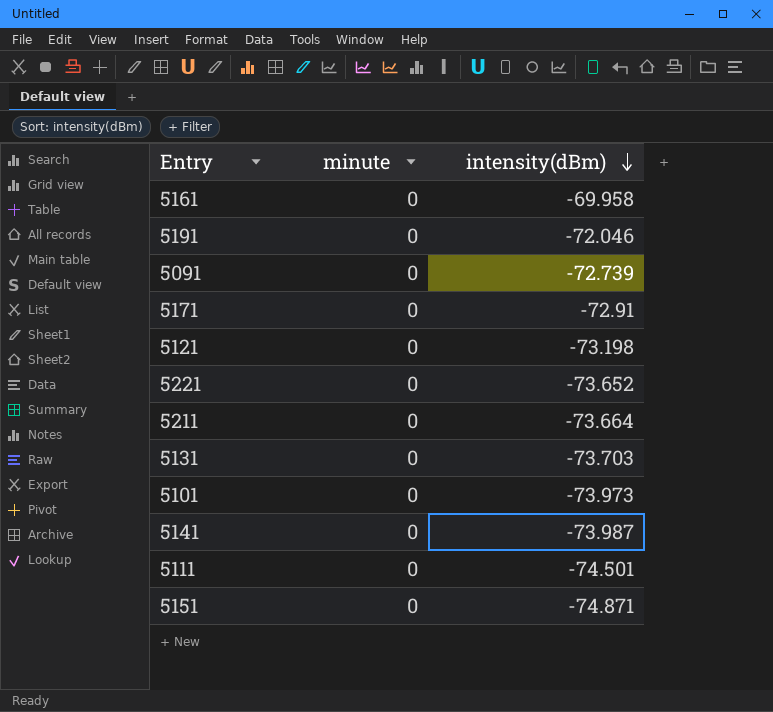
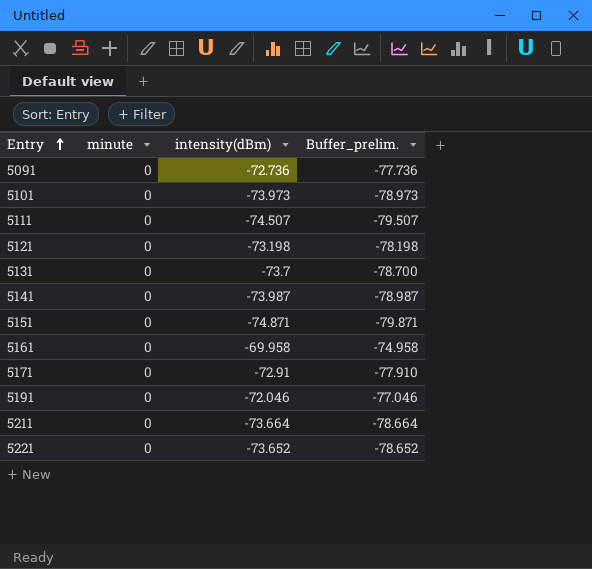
row order: intensity(dBm) descending -> Entry ascending
column Buffer_prelim. | formula: none -> [intensity(dBm)] - 5
5091 | intensity(dBm): -72.739 -> -72.736
5111 | intensity(dBm): -74.501 -> -74.507
5131 | intensity(dBm): -73.703 -> -73.7

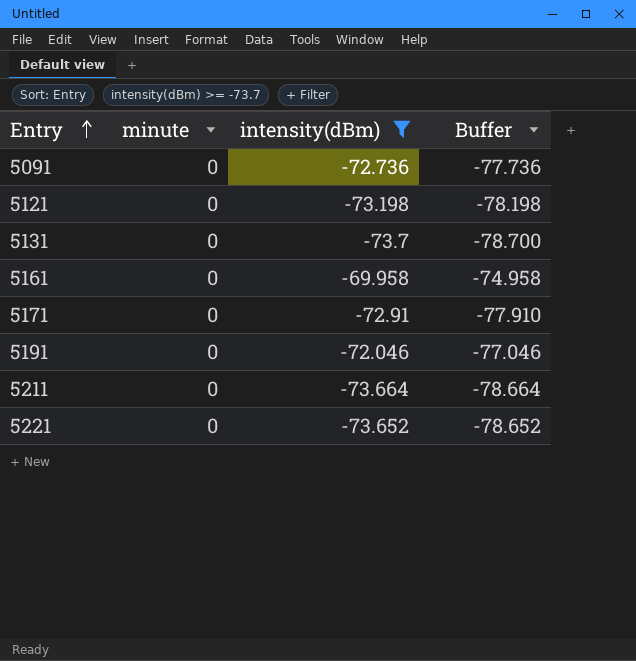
filter: none -> intensity(dBm) >= -73.7
column name: Buffer_prelim. -> Buffer

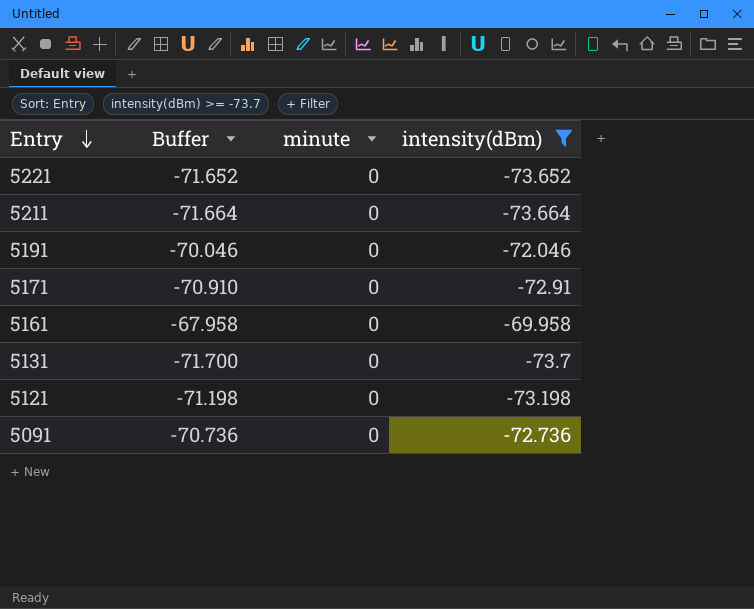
row order: Entry ascending -> Entry descending
column Buffer | formula: [intensity(dBm)] - 5 -> [intensity(dBm)] + 2
column Buffer | position: 4 -> 2

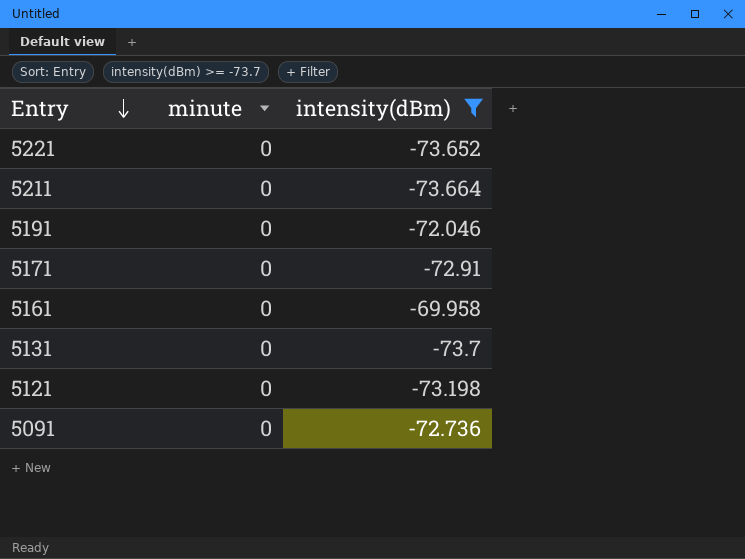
column Buffer | formula: [intensity(dBm)] + 2 -> none

